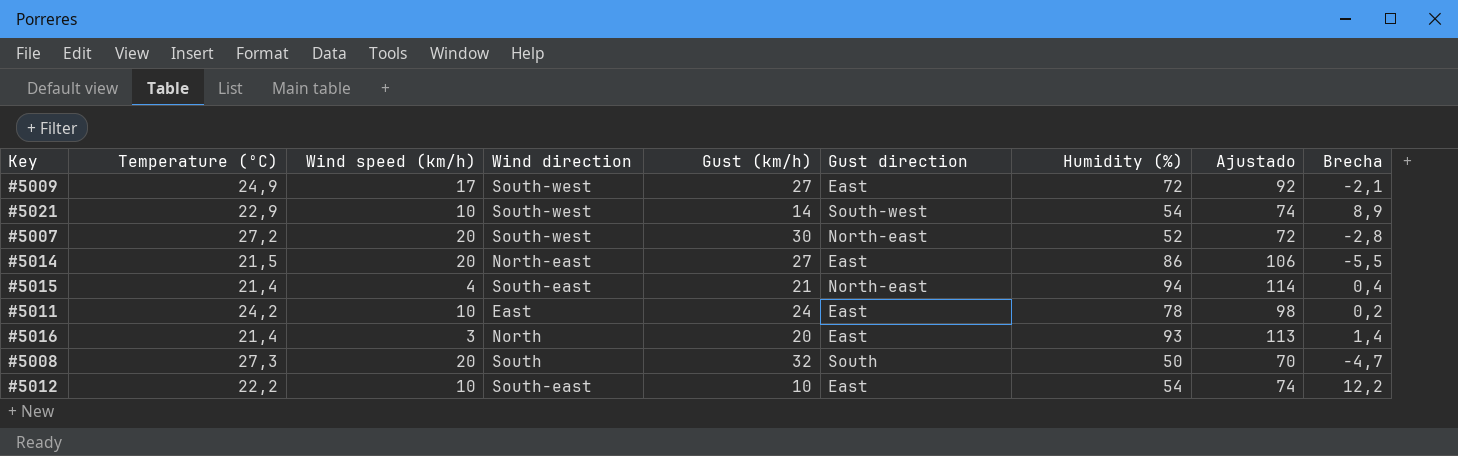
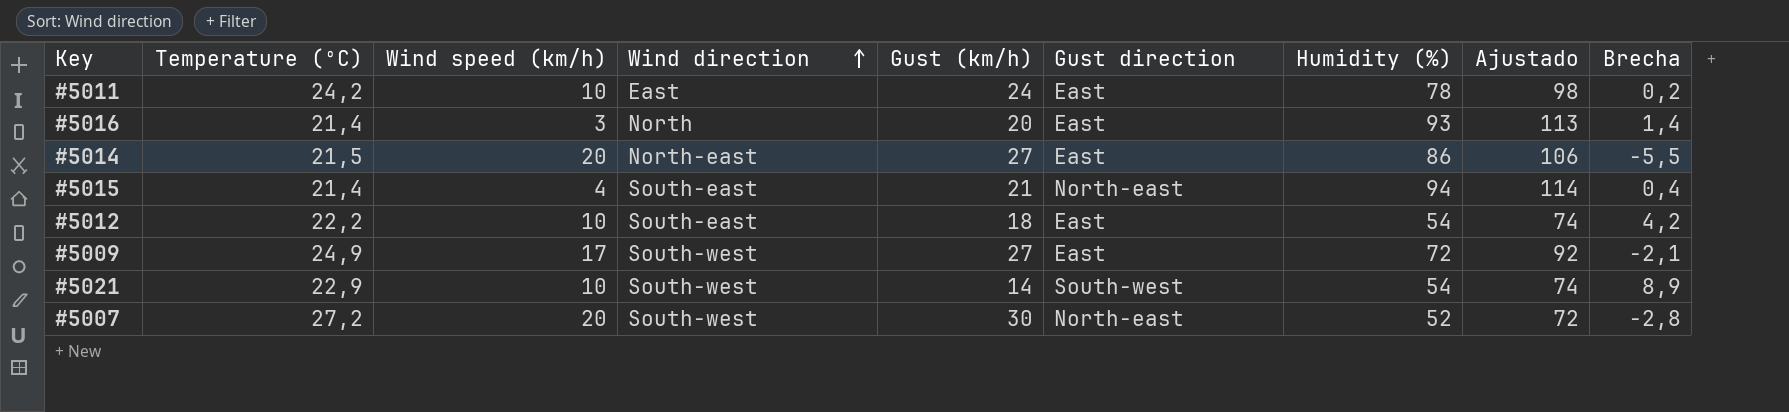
row order: none -> Wind direction ascending
row #5008: 27,3 | 20 | South | 32 | South | 50 | 70 | -4,7 -> none
#5012 | Gust (km/h): 10 -> 18
#5012 | Brecha: 12,2 -> 4,2

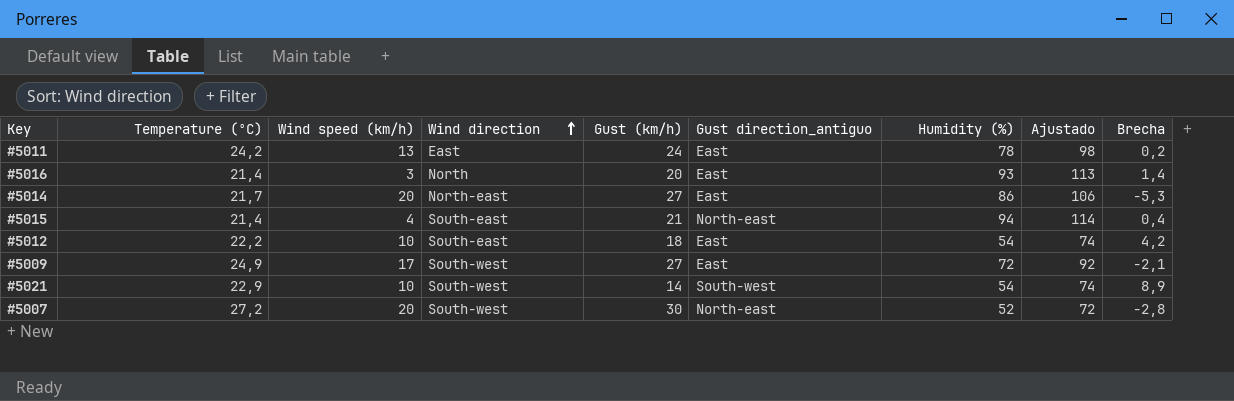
column name: Gust direction -> Gust direction_antiguo
#5011 | Wind speed (km/h): 10 -> 13
#5014 | Temperature (ºC): 21,5 -> 21,7
#5014 | Brecha: -5,5 -> -5,3

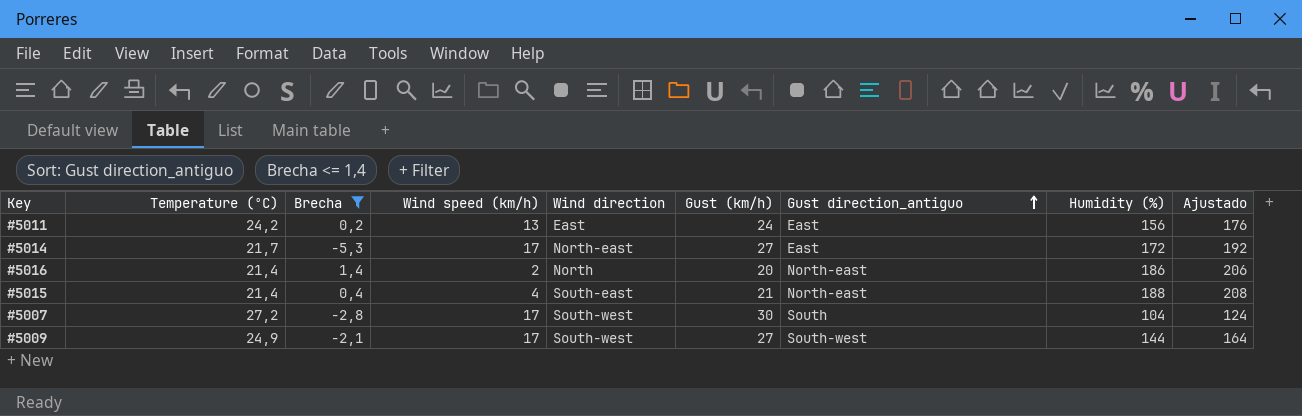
filter: none -> Brecha <= 1,4
row order: Wind direction ascending -> Gust direction_antiguo ascending
column Brecha | position: 9 -> 3
#5011 | Humidity (%): 78 -> 156
#5011 | Ajustado: 98 -> 176
#5014 | Wind speed (km/h): 20 -> 17
#5014 | Humidity (%): 86 -> 172
#5014 | Ajustado: 106 -> 192
#5016 | Wind speed (km/h): 3 -> 2
#5016 | Gust direction_antiguo: East -> North-east
#5016 | Humidity (%): 93 -> 186
#5016 | Ajustado: 113 -> 206
#5015 | Humidity (%): 94 -> 188
#5015 | Ajustado: 114 -> 208
#5007 | Wind speed (km/h): 20 -> 17
#5007 | Gust direction_antiguo: North-east -> South
#5007 | Humidity (%): 52 -> 104
#5007 | Ajustado: 72 -> 124
#5009 | Gust direction_antiguo: East -> South-west
#5009 | Humidity (%): 72 -> 144
#5009 | Ajustado: 92 -> 164

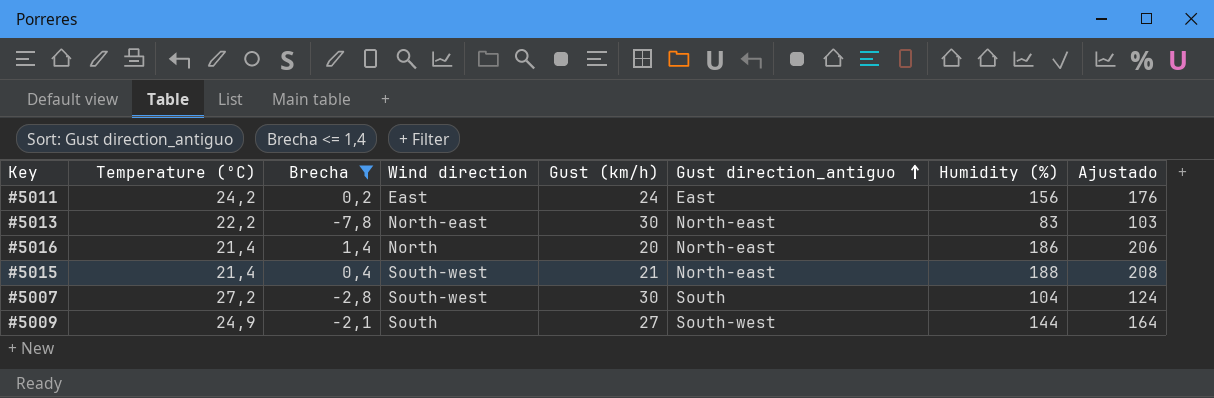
column Wind speed (km/h) | position: 4 -> none
row #5014: 21,7 | -5,3 | 17 | North-east | 27 | East | 172 | 192 -> none
row #5013: none -> 22,2 | -7,8 | North-east | 30 | North-east | 83 | 103
#5015 | Wind direction: South-east -> South-west
#5009 | Wind direction: South-west -> South

